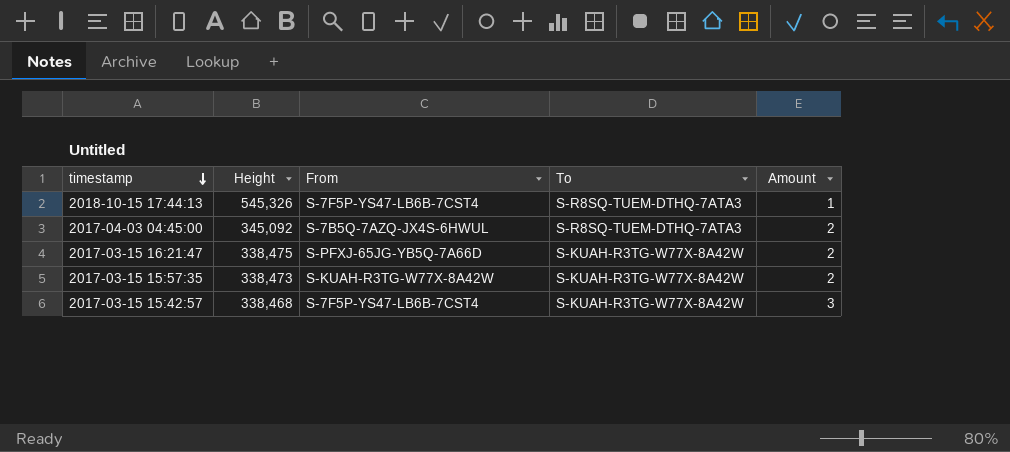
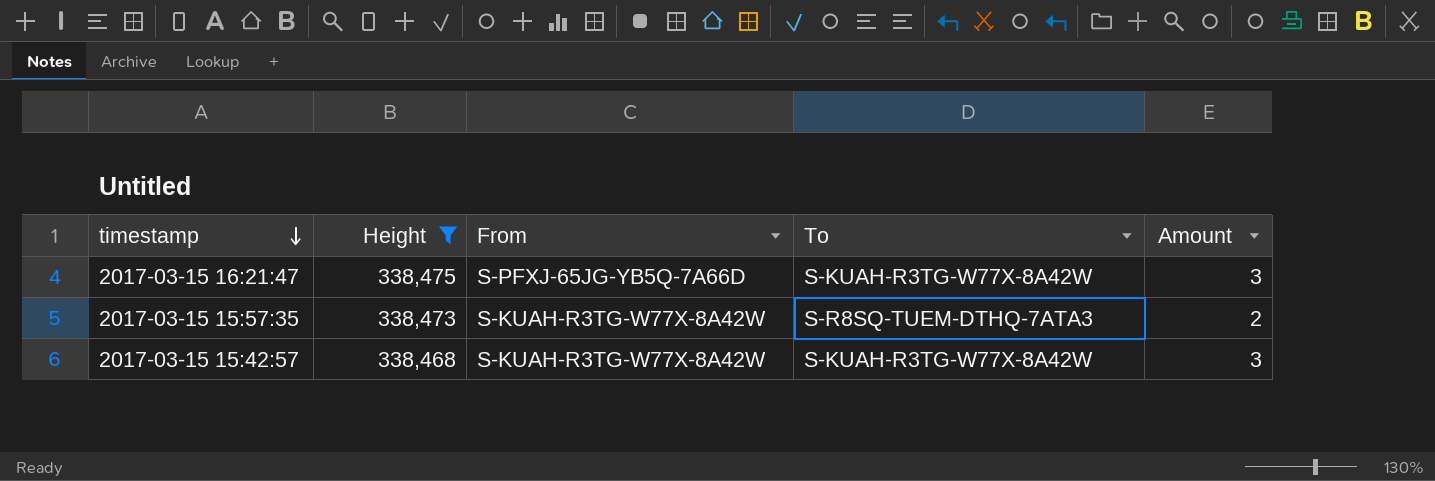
filter: none -> Height <= 338,475
2017-03-15 16:21:47 | Amount: 2 -> 3
2017-03-15 15:57:35 | To: S-KUAH-R3TG-W77X-8A42W -> S-R8SQ-TUEM-DTHQ-7ATA3
2017-03-15 15:42:57 | From: S-7F5P-YS47-LB6B-7CST4 -> S-KUAH-R3TG-W77X-8A42W

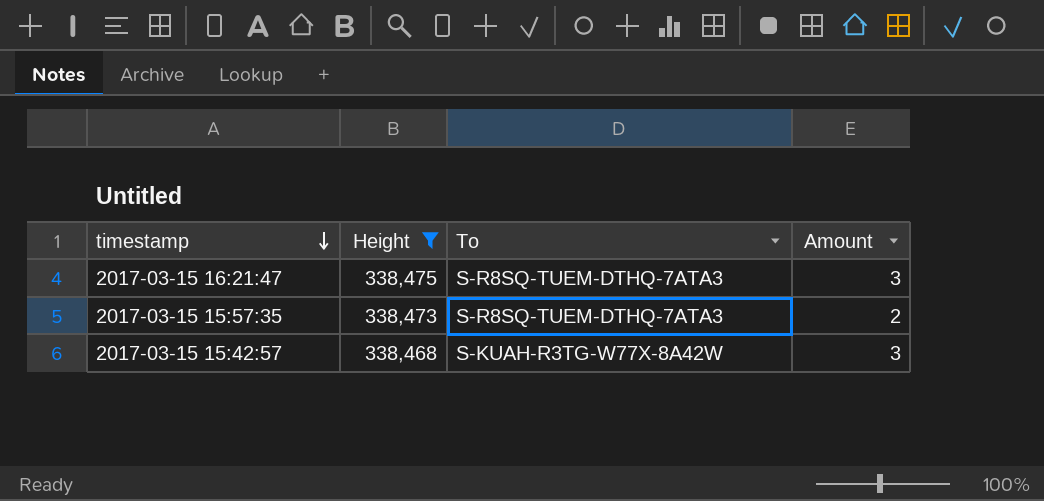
column From | position: 3 -> none
2017-03-15 16:21:47 | To: S-KUAH-R3TG-W77X-8A42W -> S-R8SQ-TUEM-DTHQ-7ATA3

